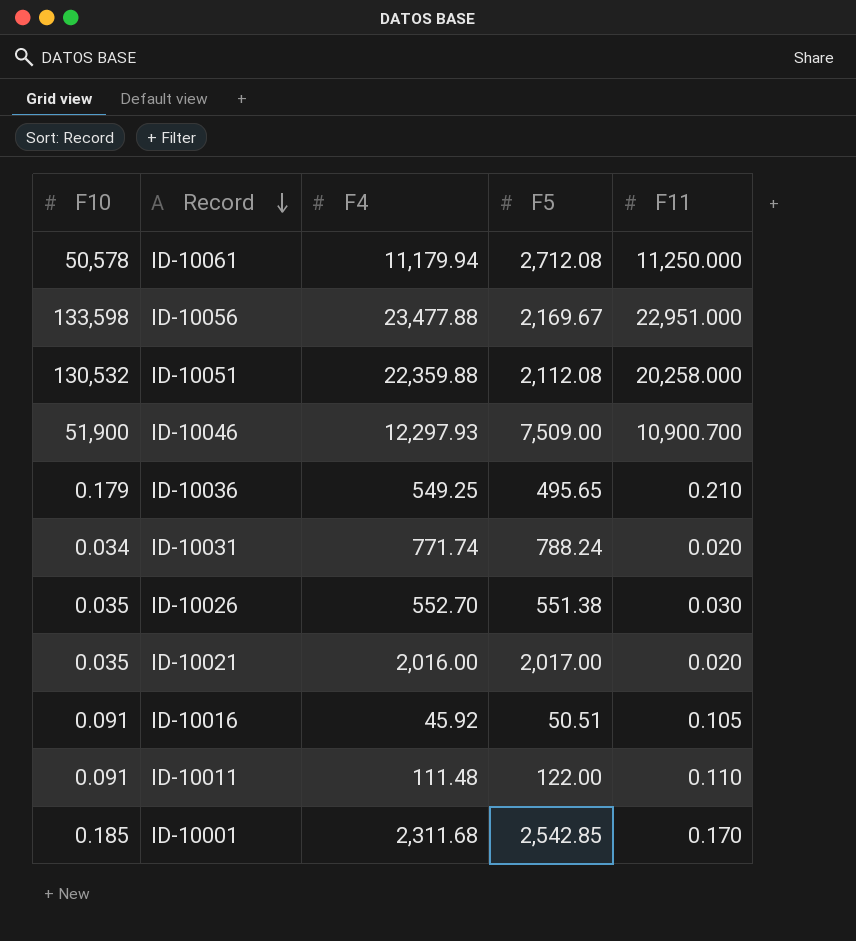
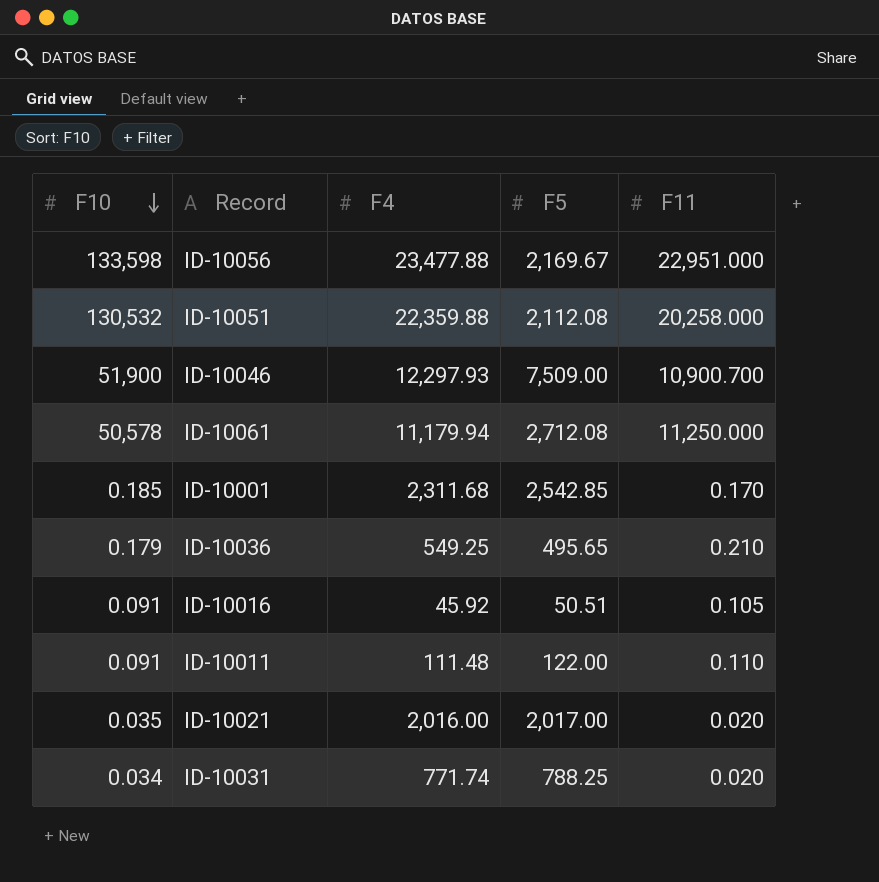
row order: Record descending -> F10 descending
row ID-10026: 0.035 | 552.70 | 551.38 | 0.030 -> none
ID-10031 | F5: 788.24 -> 788.25

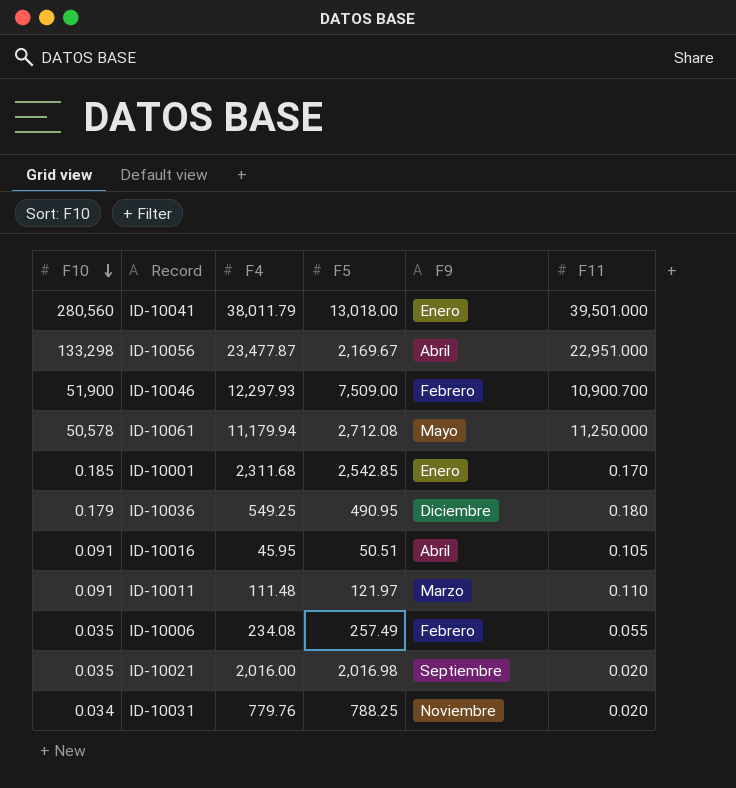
column F9 | position: none -> 5
row ID-10051: 130,532 | 22,359.88 | 2,112.08 | 20,258.000 -> none
row ID-10041: none -> 280,560 | 38,011.79 | 13,018.00 | Enero | 39,501.000
ID-10056 | F10: 133,598 -> 133,298
ID-10056 | F4: 23,477.88 -> 23,477.87
ID-10036 | F5: 495.65 -> 490.95
ID-10036 | F11: 0.210 -> 0.180
ID-10016 | F4: 45.92 -> 45.95
ID-10011 | F5: 122.00 -> 121.97
row ID-10006: none -> 0.035 | 234.08 | 257.49 | Febrero | 0.055
ID-10021 | F5: 2,017.00 -> 2,016.98
ID-10031 | F4: 771.74 -> 779.76

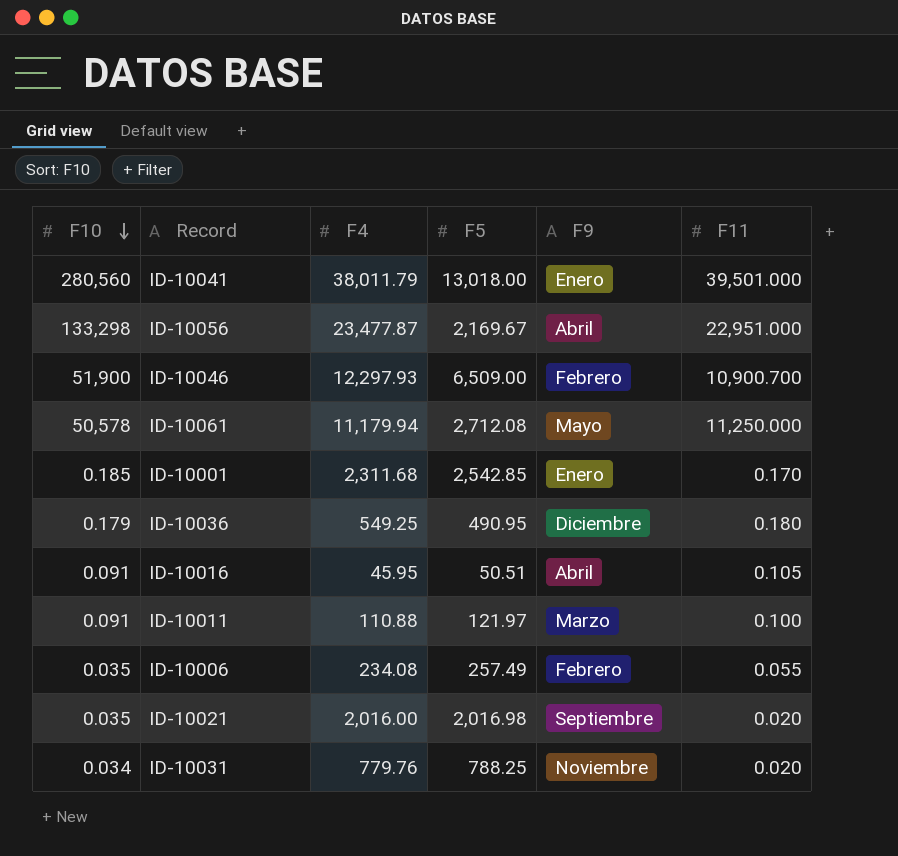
ID-10046 | F5: 7,509.00 -> 6,509.00
ID-10011 | F4: 111.48 -> 110.88
ID-10011 | F11: 0.110 -> 0.100

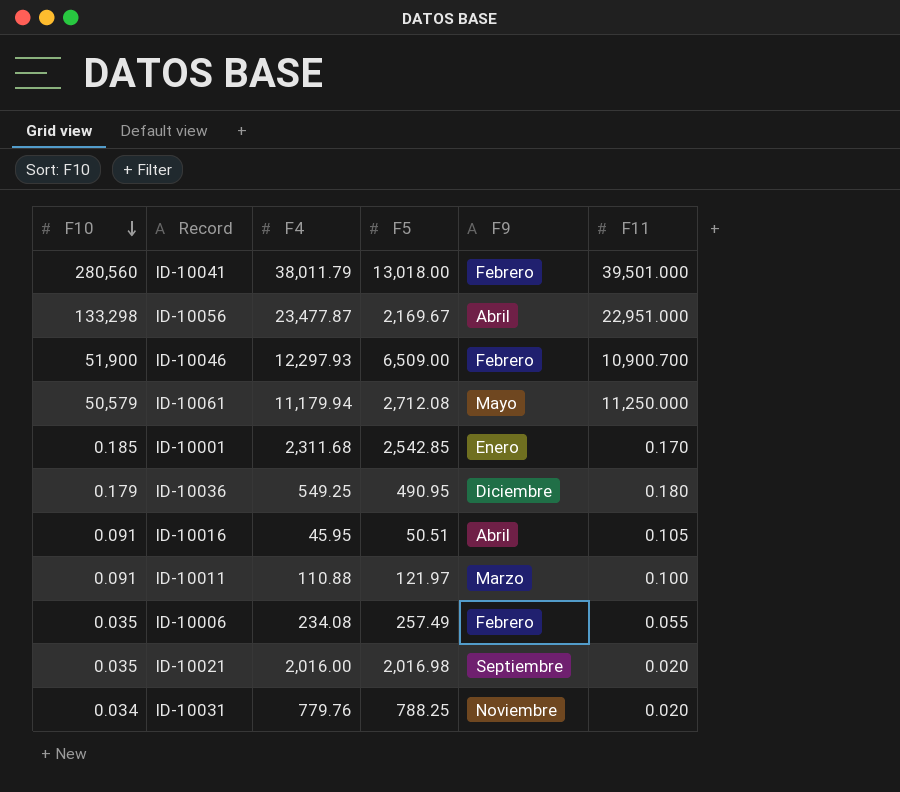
ID-10041 | F9: Enero -> Febrero
ID-10061 | F10: 50,578 -> 50,579

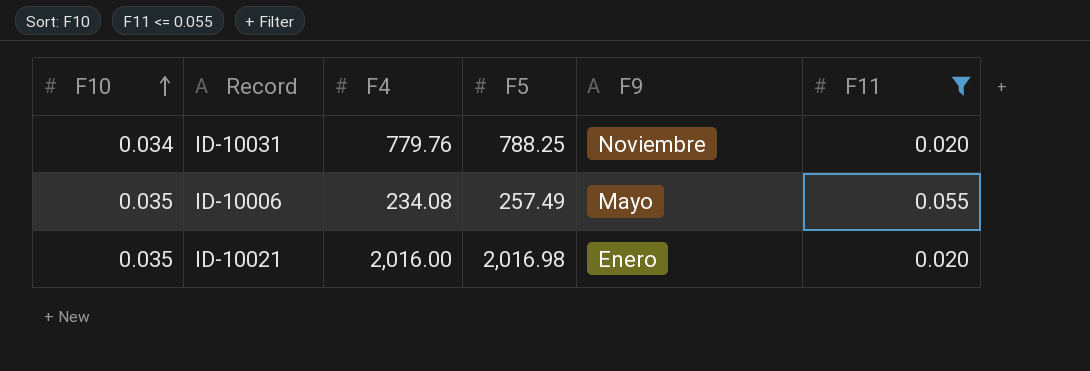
filter: none -> F11 <= 0.055
row order: F10 descending -> F10 ascending
ID-10006 | F9: Febrero -> Mayo
ID-10021 | F9: Septiembre -> Enero

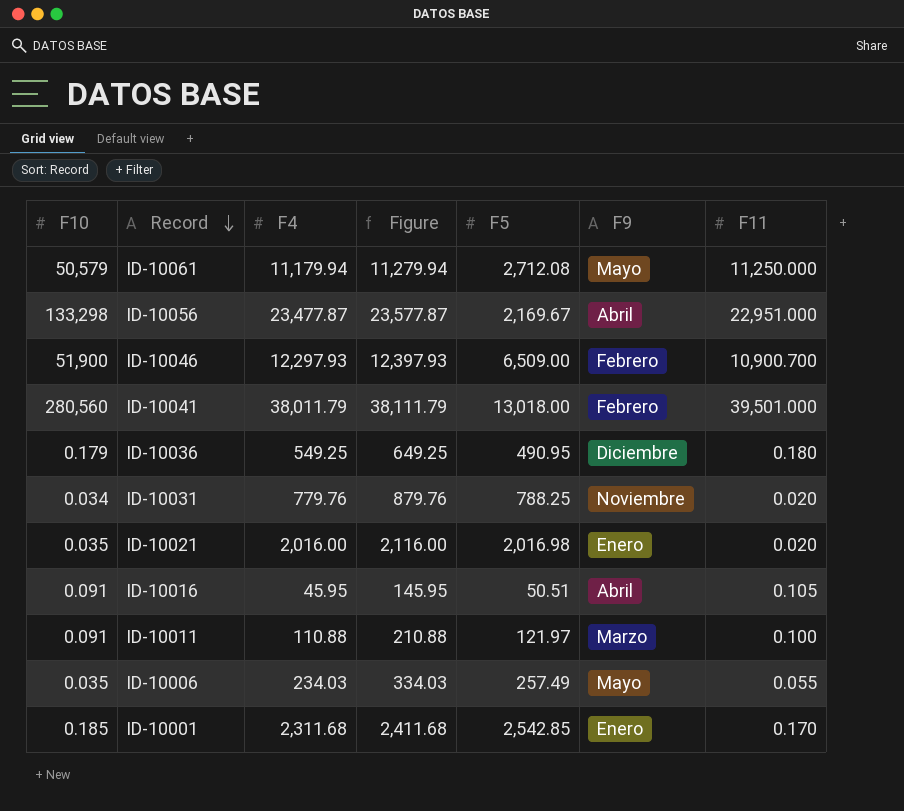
filter: F11 <= 0.055 -> none
row order: F10 ascending -> Record descending
column Figure | formula: none -> [F4] + 100
ID-10006 | F4: 234.08 -> 234.03

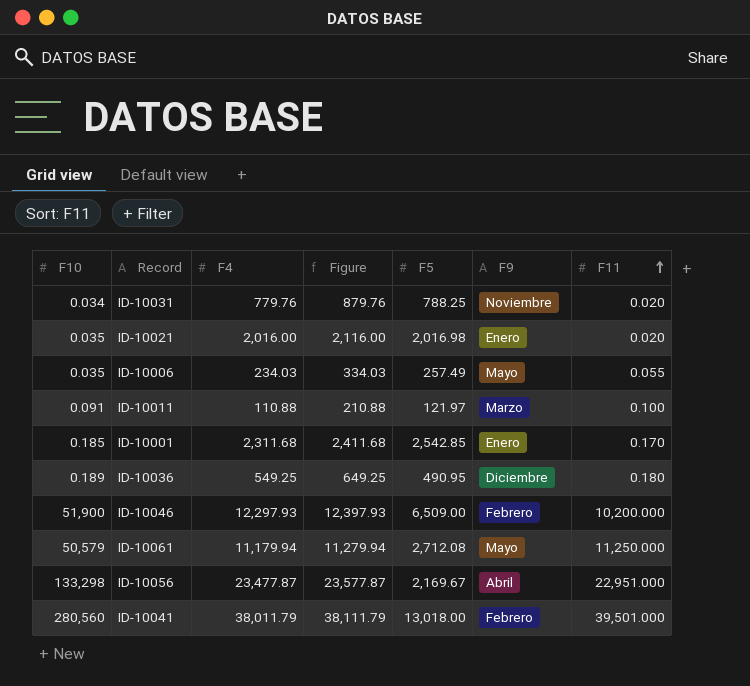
row order: Record descending -> F11 ascending
row ID-10016: 0.091 | 45.95 | 145.95 | 50.51 | Abril | 0.105 -> none
ID-10036 | F10: 0.179 -> 0.189
ID-10046 | F11: 10,900.700 -> 10,200.000

